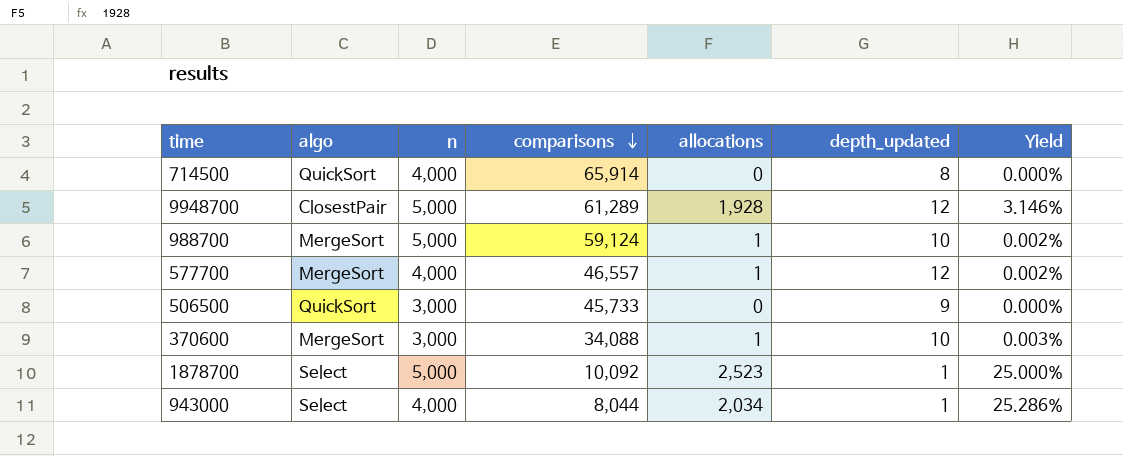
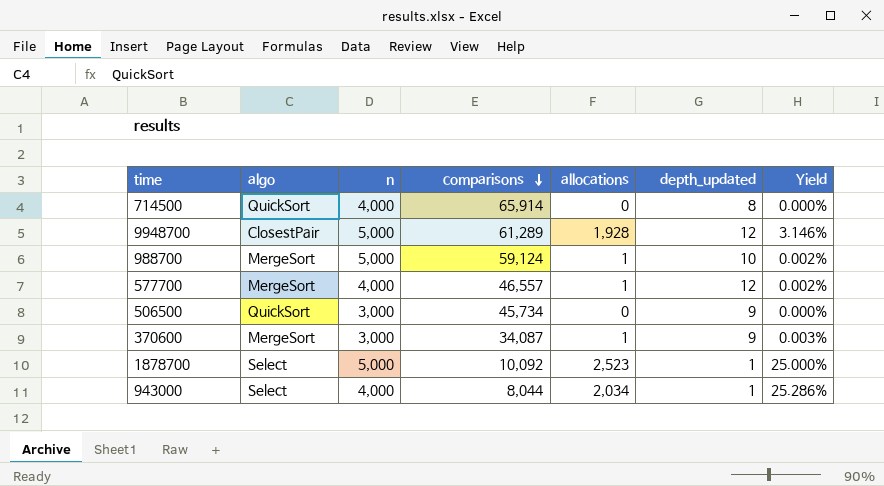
506500 | comparisons: 45,733 -> 45,734
370600 | comparisons: 34,088 -> 34,087
370600 | depth_updated: 10 -> 9

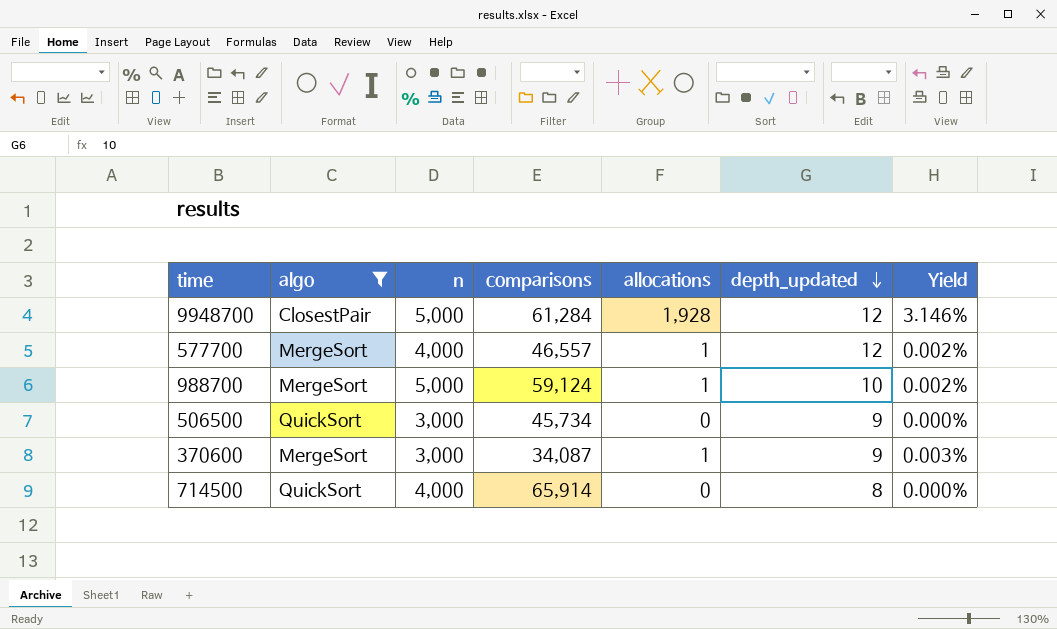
filter: none -> algo != Select
row order: comparisons descending -> depth_updated descending
9948700 | comparisons: 61,289 -> 61,284

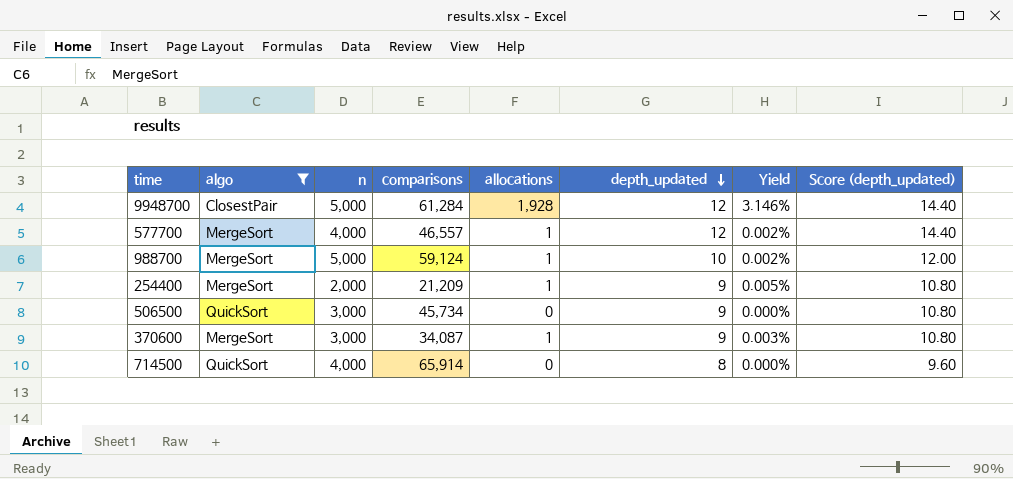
column Score (depth_updated) | formula: none -> [depth_updated] * 1.2
row 254400: none -> MergeSort | 2,000 | 21,209 | 1 | 9 | 0.005% | 10.80

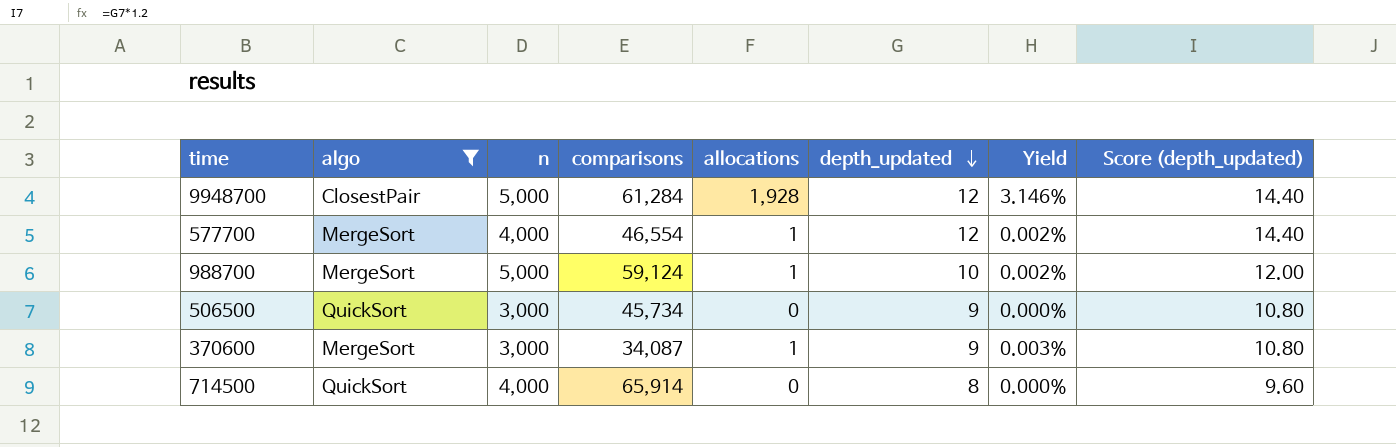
row 254400: MergeSort | 2,000 | 21,209 | 1 | 9 | 0.005% | 10.80 -> none
577700 | comparisons: 46,557 -> 46,554

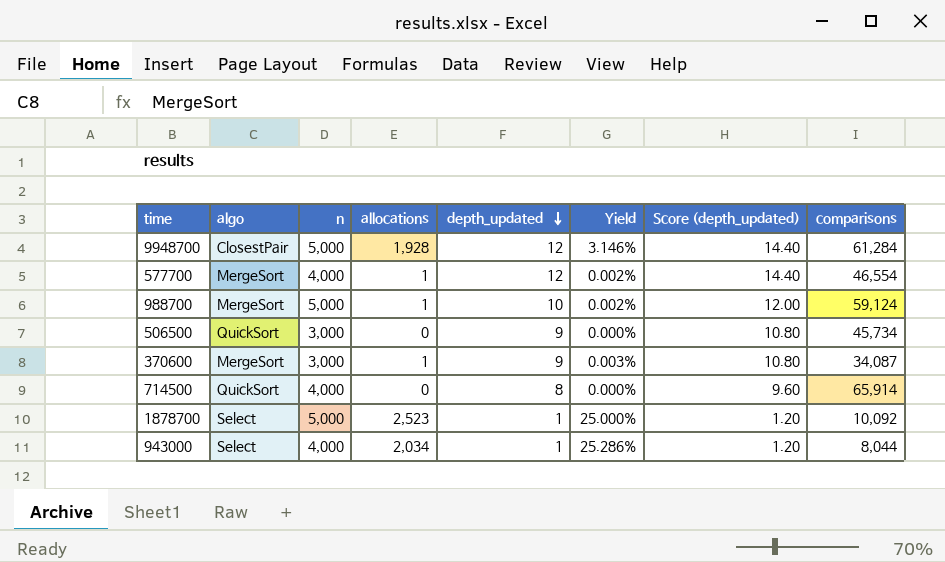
filter: algo != Select -> none
column comparisons | position: 4 -> 8

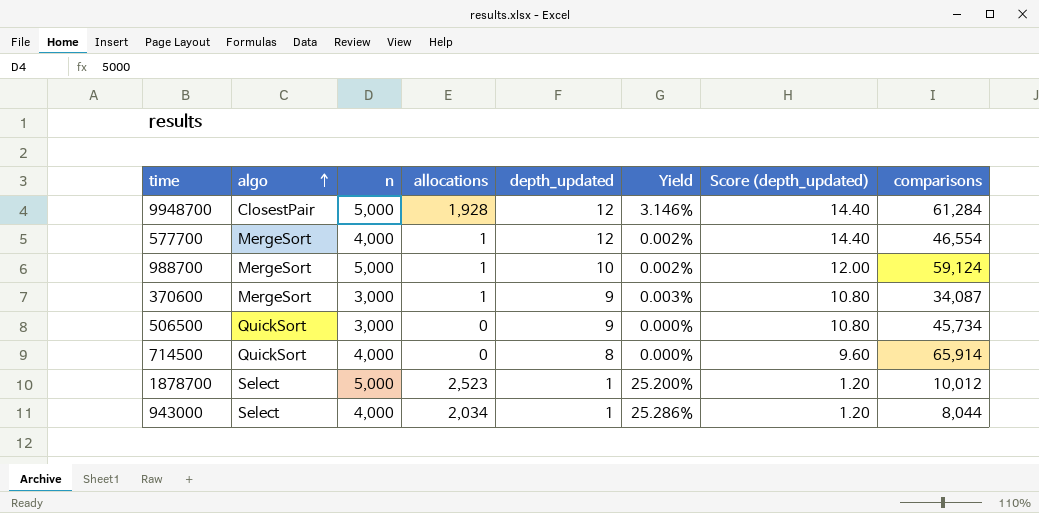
row order: depth_updated descending -> algo ascending
1878700 | Yield: 25.000% -> 25.200%
1878700 | comparisons: 10,092 -> 10,012

